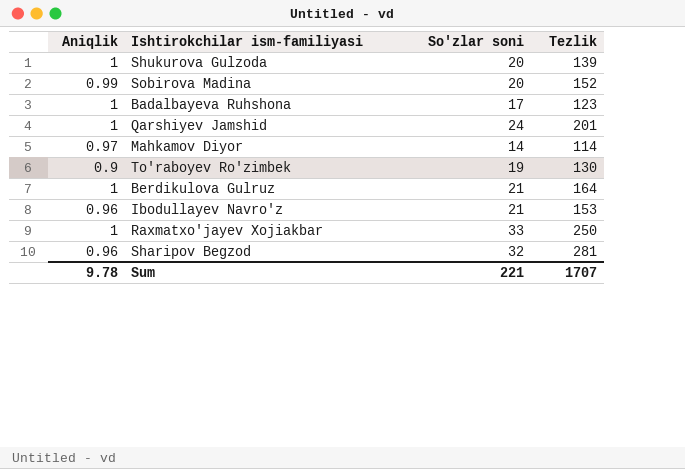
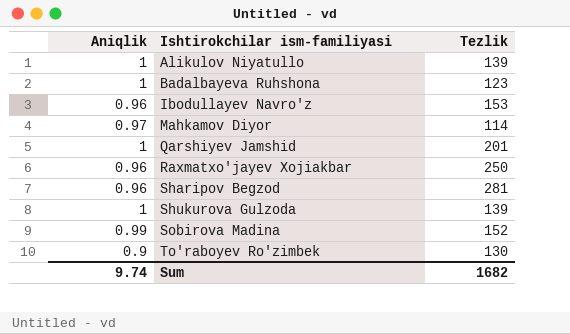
row order: none -> Ishtirokchilar ism-familiyasi ascending
column So'zlar soni | position: 3 -> none
row Berdikulova Gulruz: 1 | 21 | 164 -> none
row Alikulov Niyatullo: none -> 1 | 139
Raxmatxo'jayev Xojiakbar | Aniqlik: 1 -> 0.96
Sum | Aniqlik: 9.78 -> 9.74
Sum | Tezlik: 1707 -> 1682

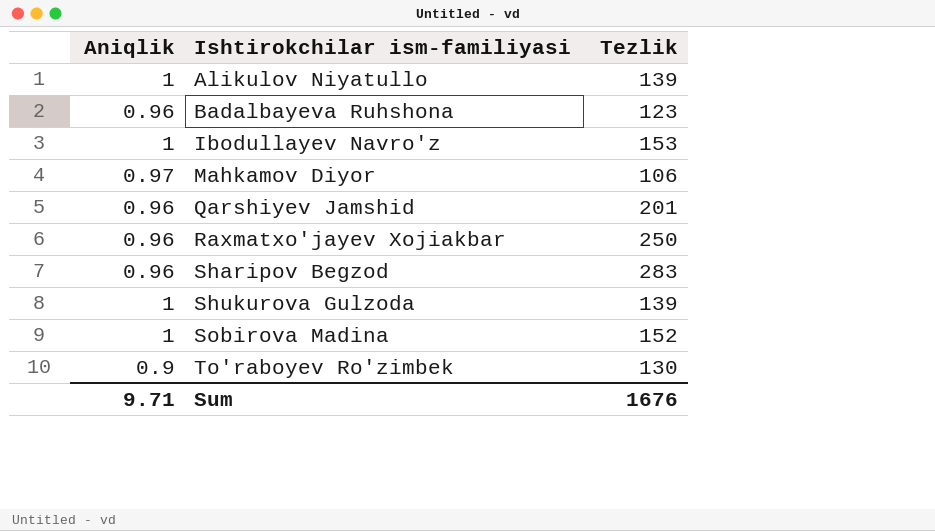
Badalbayeva Ruhshona | Aniqlik: 1 -> 0.96
Ibodullayev Navro'z | Aniqlik: 0.96 -> 1
Mahkamov Diyor | Tezlik: 114 -> 106
Qarshiyev Jamshid | Aniqlik: 1 -> 0.96
Sharipov Begzod | Tezlik: 281 -> 283
Sobirova Madina | Aniqlik: 0.99 -> 1
Sum | Aniqlik: 9.74 -> 9.71
Sum | Tezlik: 1682 -> 1676

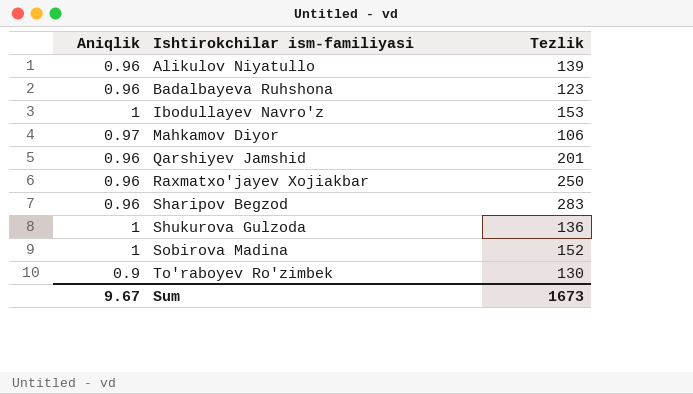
Alikulov Niyatullo | Aniqlik: 1 -> 0.96
Shukurova Gulzoda | Tezlik: 139 -> 136
Sum | Aniqlik: 9.71 -> 9.67
Sum | Tezlik: 1676 -> 1673

